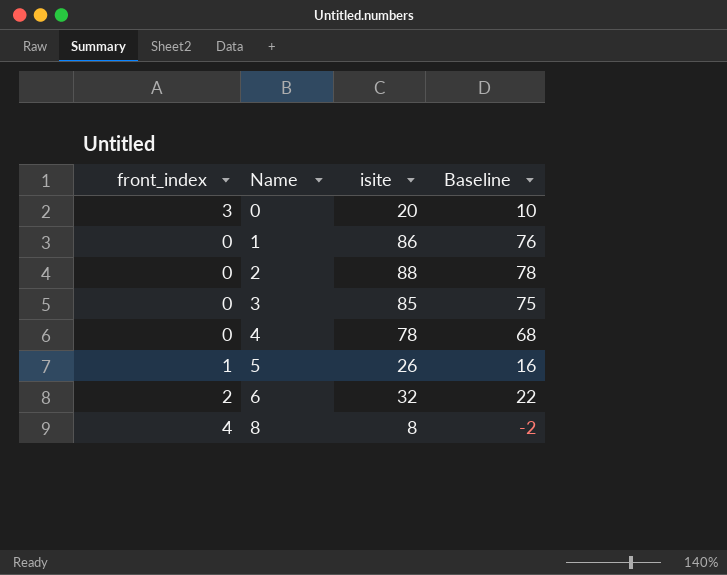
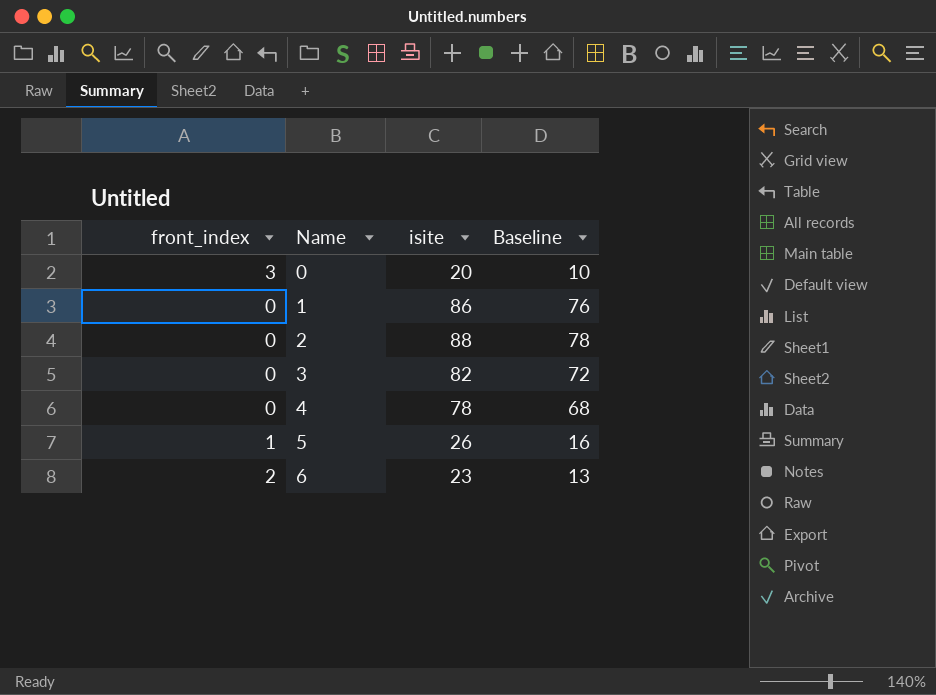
row 8: 4 | 8 | -2 -> none
3 | isite: 85 -> 82
3 | Baseline: 75 -> 72
6 | isite: 32 -> 23
6 | Baseline: 22 -> 13

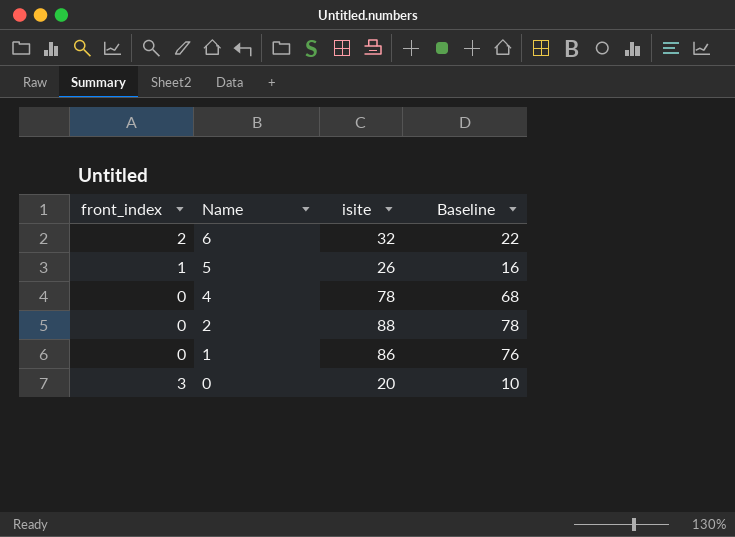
row order: Name ascending -> Name descending
row 3: 0 | 82 | 72 -> none
6 | isite: 23 -> 32
6 | Baseline: 13 -> 22

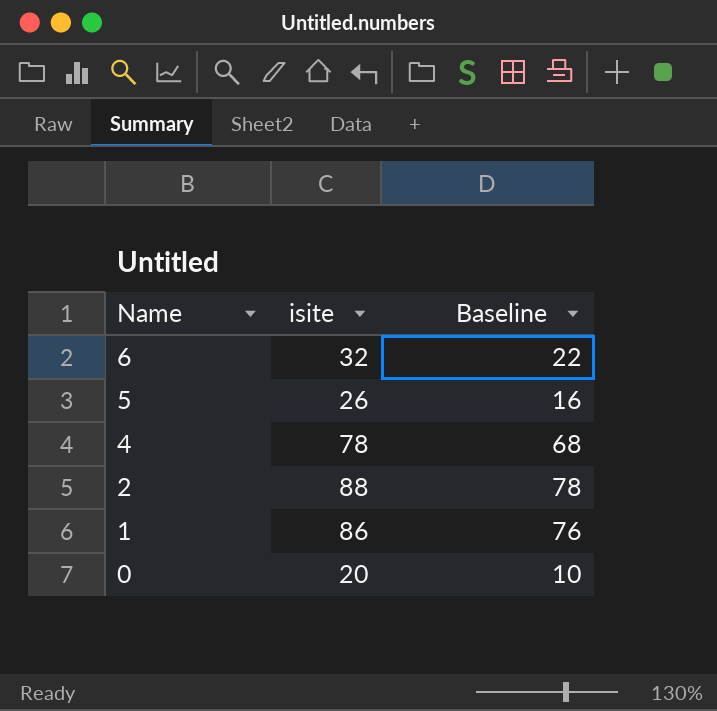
column front_index | position: 1 -> none

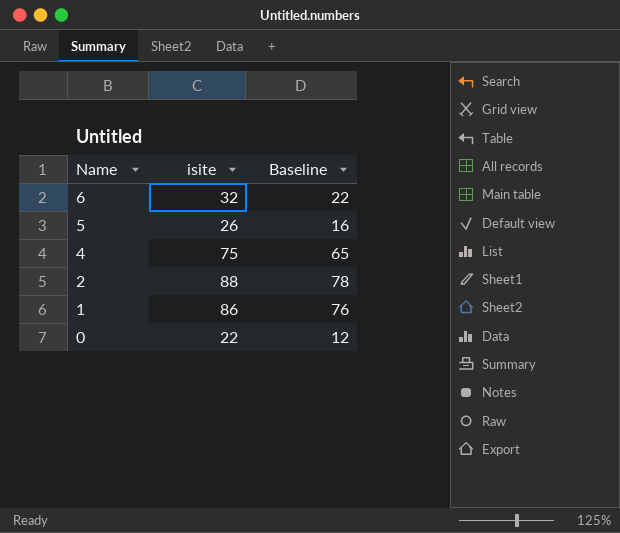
4 | isite: 78 -> 75
4 | Baseline: 68 -> 65
0 | isite: 20 -> 22
0 | Baseline: 10 -> 12

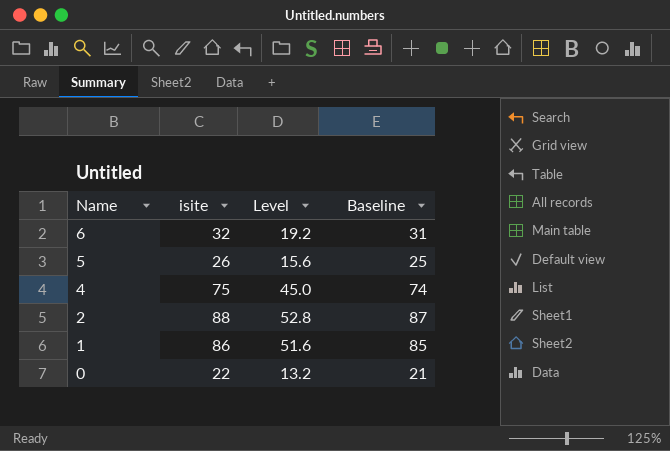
column Level | formula: none -> [isite] * 0.6
column Baseline | formula: [isite] - 10 -> [isite] - 1

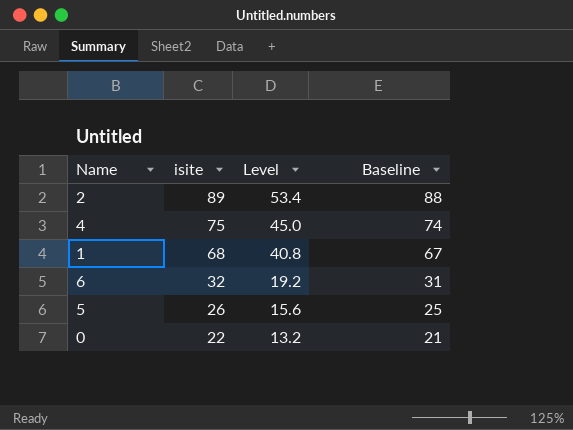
row order: Name descending -> isite descending
2 | isite: 88 -> 89
2 | Level: 52.8 -> 53.4
2 | Baseline: 87 -> 88
1 | isite: 86 -> 68
1 | Level: 51.6 -> 40.8
1 | Baseline: 85 -> 67

